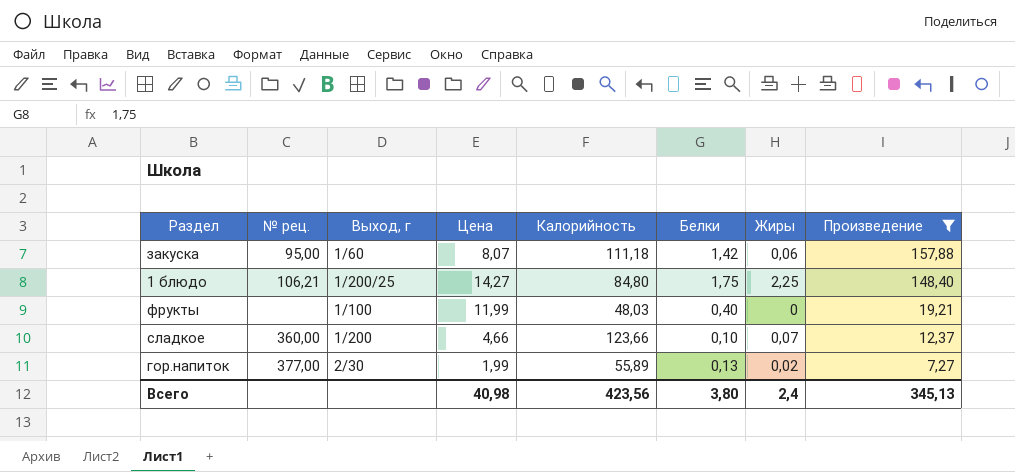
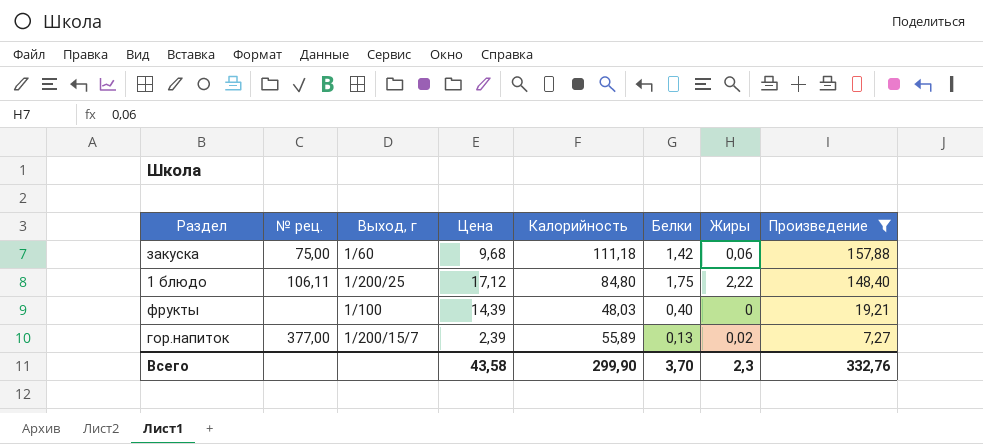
row сладкое: 360,00 | 1/200 | 4,66 | 123,66 | 0,10 | 0,07 | 12,37 -> none
закуска | № рец.: 95,00 -> 75,00
закуска | Цена: 8,07 -> 9,68
1 блюдо | № рец.: 106,21 -> 106,11
1 блюдо | Цена: 14,27 -> 17,12
1 блюдо | Жиры: 2,25 -> 2,22
фрукты | Цена: 11,99 -> 14,39
гор.напиток | Выход, г: 2/30 -> 1/200/15/7
гор.напиток | Цена: 1,99 -> 2,39
Всего | Цена: 40,98 -> 43,58
Всего | Калорийность: 423,56 -> 299,90
Всего | Белки: 3,80 -> 3,70
Всего | Жиры: 2,4 -> 2,3
Всего | Произведение: 345,13 -> 332,76

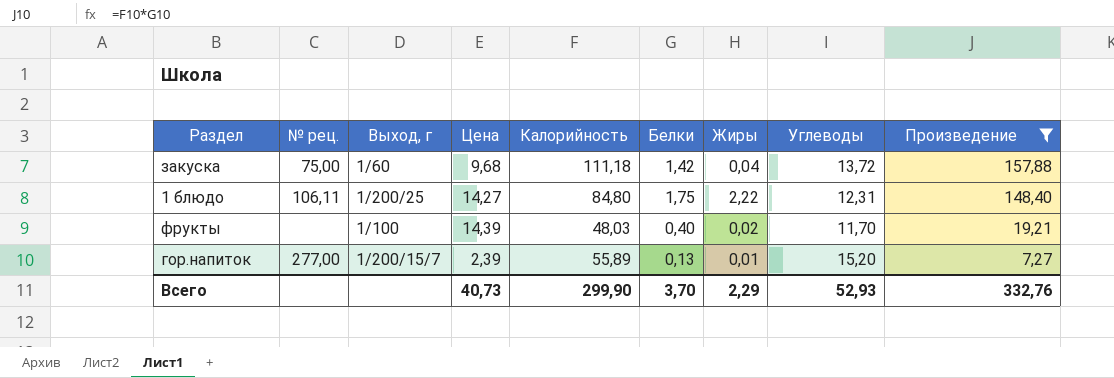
column Углеводы | position: none -> 8
закуска | Жиры: 0,06 -> 0,04
1 блюдо | Цена: 17,12 -> 14,27
фрукты | Жиры: 0 -> 0,02
гор.напиток | № рец.: 377,00 -> 277,00
гор.напиток | Жиры: 0,02 -> 0,01
Всего | Цена: 43,58 -> 40,73
Всего | Жиры: 2,3 -> 2,29

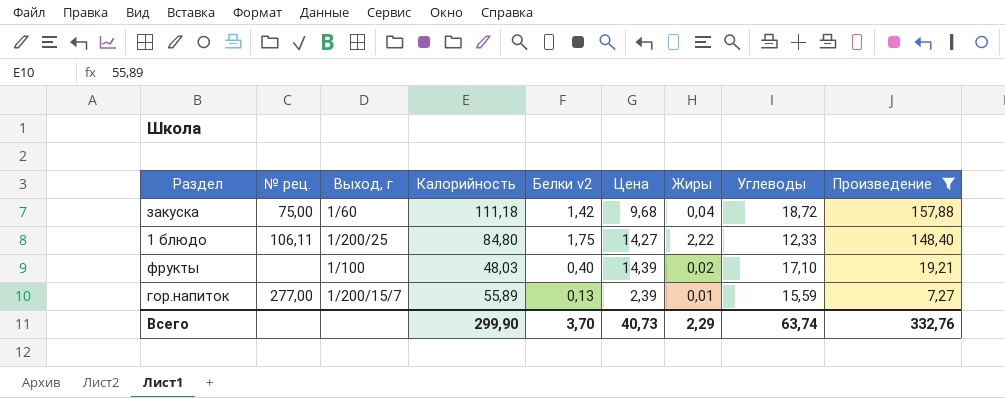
column name: Белки -> Белки v2
column Цена | position: 4 -> 6
закуска | Углеводы: 13,72 -> 18,72
1 блюдо | Углеводы: 12,31 -> 12,33
фрукты | Углеводы: 11,70 -> 17,10
гор.напиток | Углеводы: 15,20 -> 15,59
Всего | Углеводы: 52,93 -> 63,74

